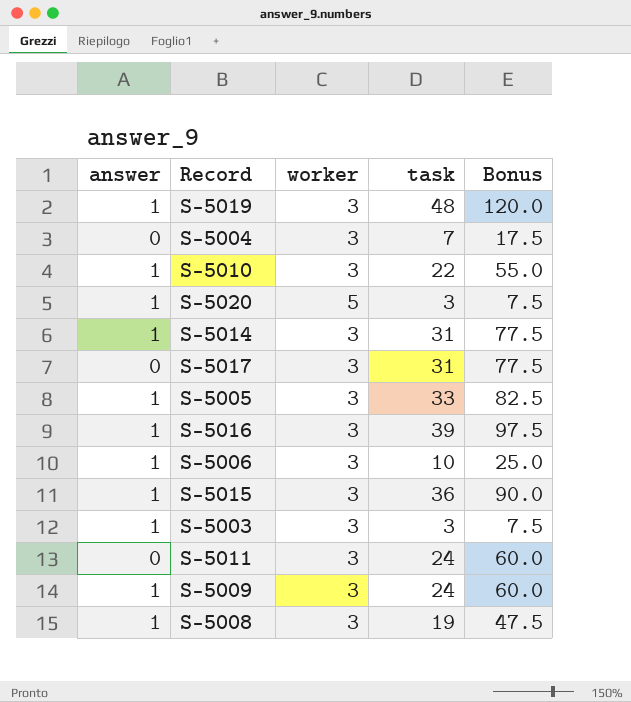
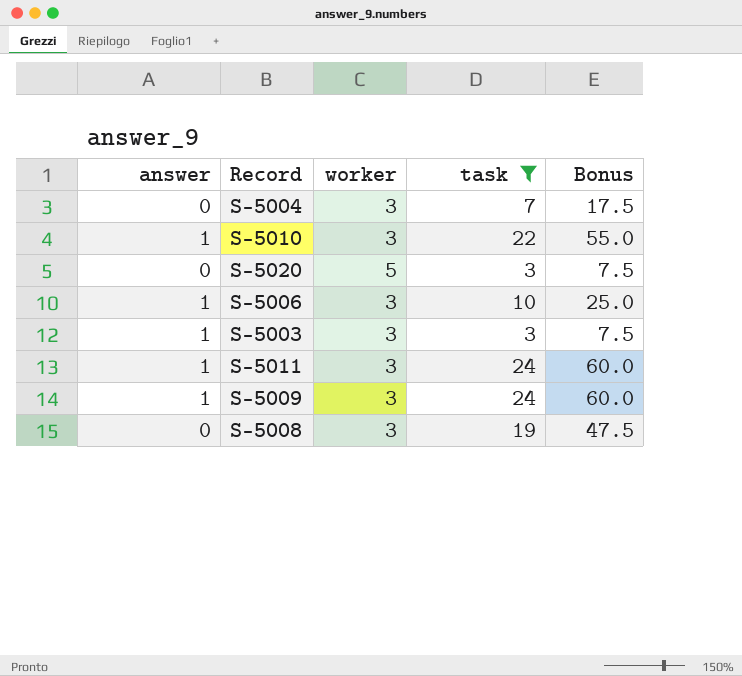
filter: none -> task <= 24
S-5020 | answer: 1 -> 0
S-5011 | answer: 0 -> 1
S-5008 | answer: 1 -> 0

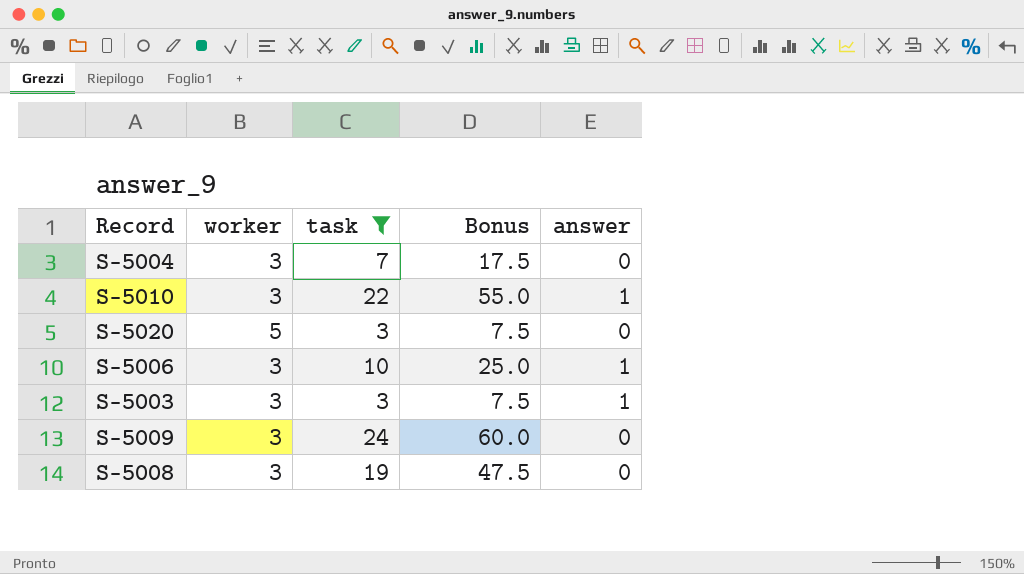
column answer | position: 1 -> 5
row S-5011: 1 | 3 | 24 | 60.0 -> none
S-5009 | answer: 1 -> 0

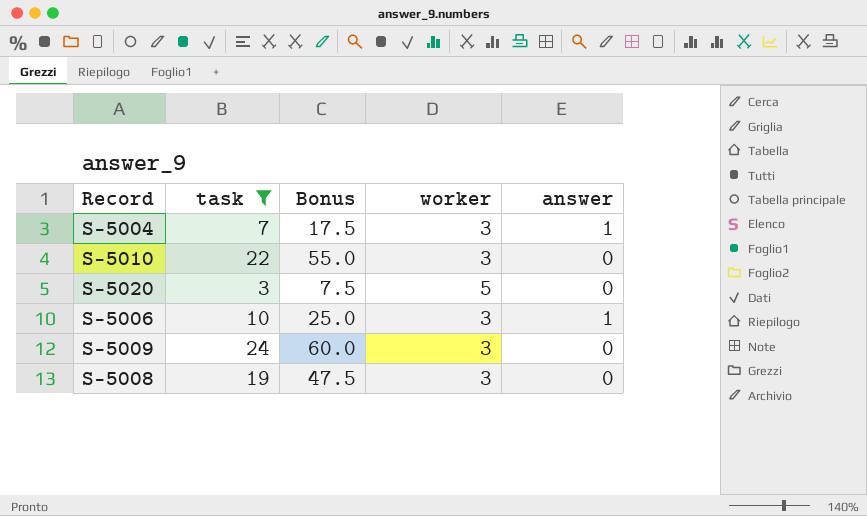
column worker | position: 2 -> 4
row S-5003: 3 | 3 | 7.5 | 1 -> none
S-5004 | answer: 0 -> 1
S-5010 | answer: 1 -> 0

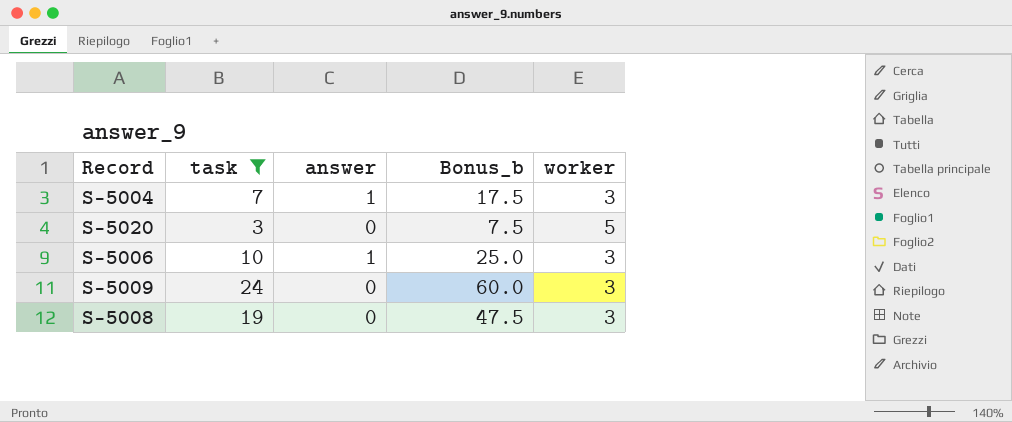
column answer | position: 5 -> 3
column name: Bonus -> Bonus_b
row S-5010: 22 | 55.0 | 3 | 0 -> none

